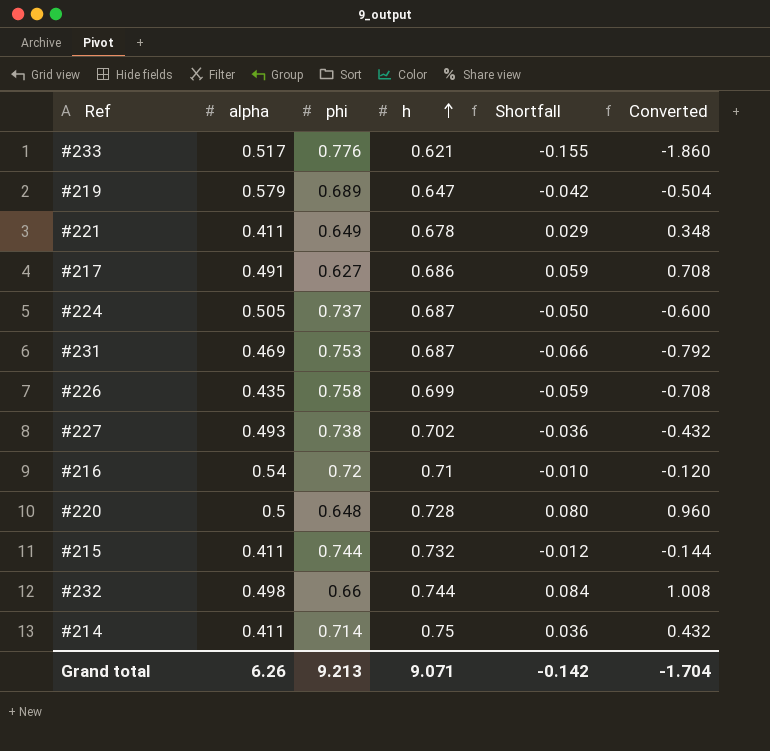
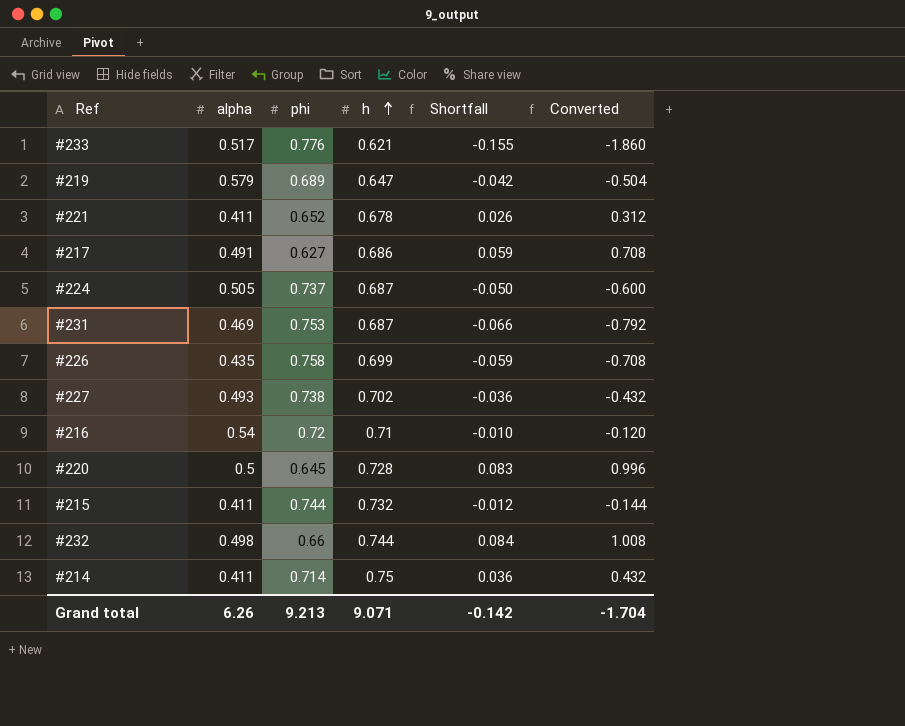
#221 | phi: 0.649 -> 0.652
#221 | Shortfall: 0.029 -> 0.026
#221 | Converted: 0.348 -> 0.312
#220 | phi: 0.648 -> 0.645
#220 | Shortfall: 0.080 -> 0.083
#220 | Converted: 0.960 -> 0.996

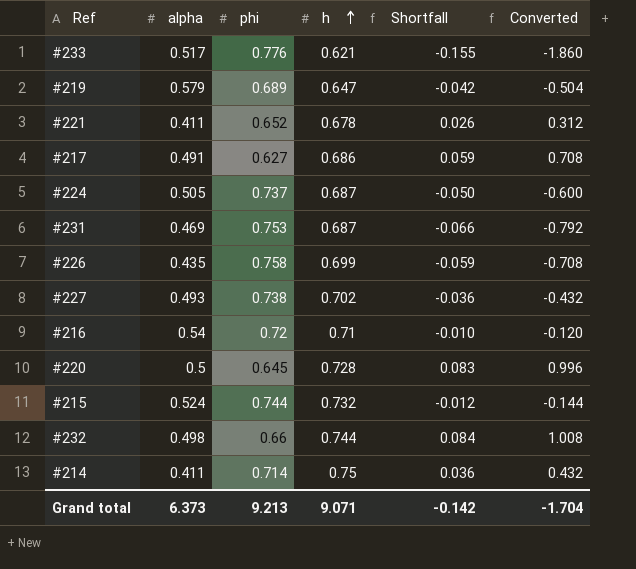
#215 | alpha: 0.411 -> 0.524
Grand total | alpha: 6.26 -> 6.373

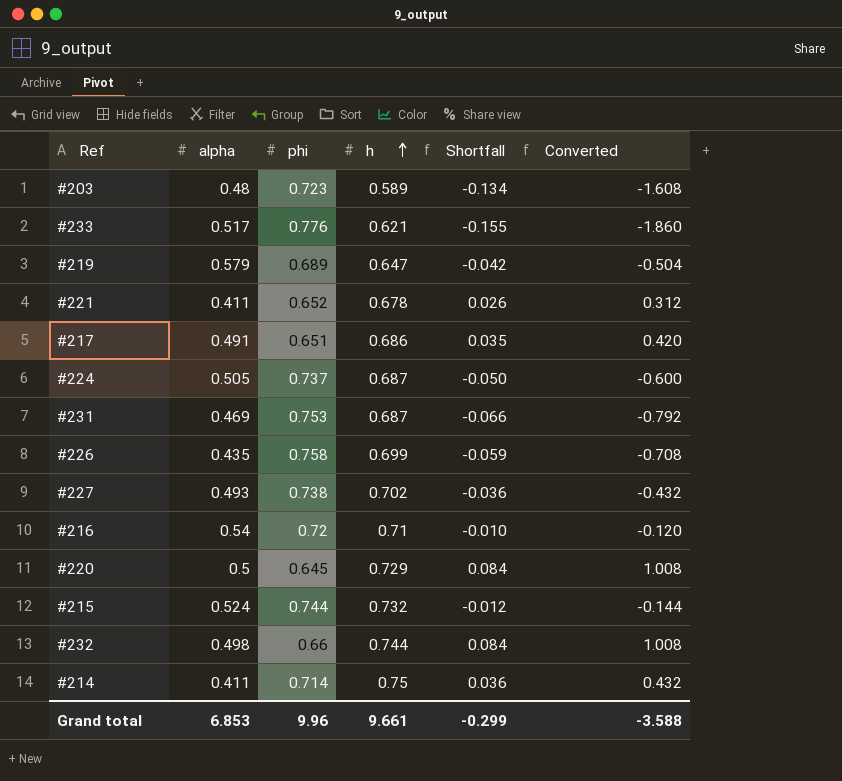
row #203: none -> 0.48 | 0.723 | 0.589 | -0.134 | -1.608
#217 | phi: 0.627 -> 0.651
#217 | Shortfall: 0.059 -> 0.035
#217 | Converted: 0.708 -> 0.420
#220 | h: 0.728 -> 0.729
#220 | Shortfall: 0.083 -> 0.084
#220 | Converted: 0.996 -> 1.008
Grand total | alpha: 6.373 -> 6.853
Grand total | phi: 9.213 -> 9.96
Grand total | h: 9.071 -> 9.661
Grand total | Shortfall: -0.142 -> -0.299
Grand total | Converted: -1.704 -> -3.588

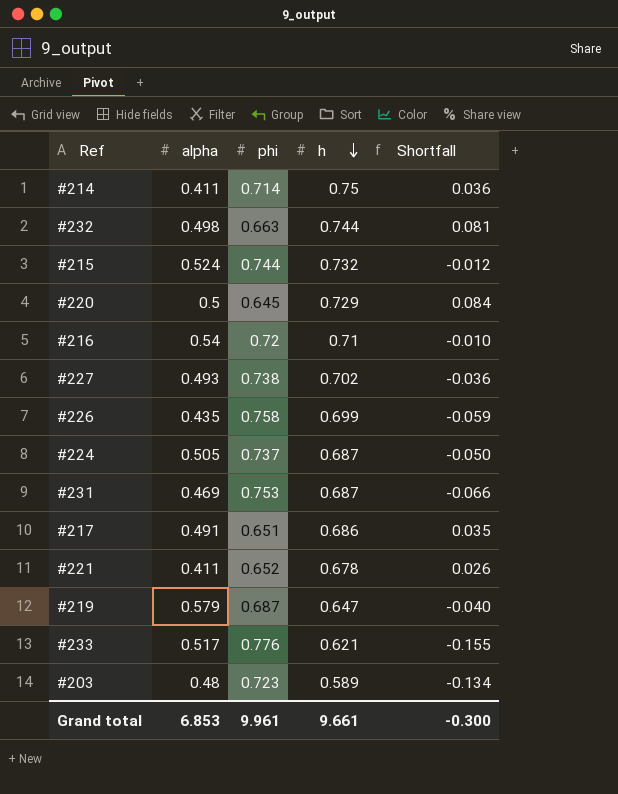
row order: h ascending -> h descending
column Converted | formula: [Shortfall] * 12 -> none
#232 | phi: 0.66 -> 0.663
#232 | Shortfall: 0.084 -> 0.081
#219 | phi: 0.689 -> 0.687
#219 | Shortfall: -0.042 -> -0.040
Grand total | phi: 9.96 -> 9.961
Grand total | Shortfall: -0.299 -> -0.300

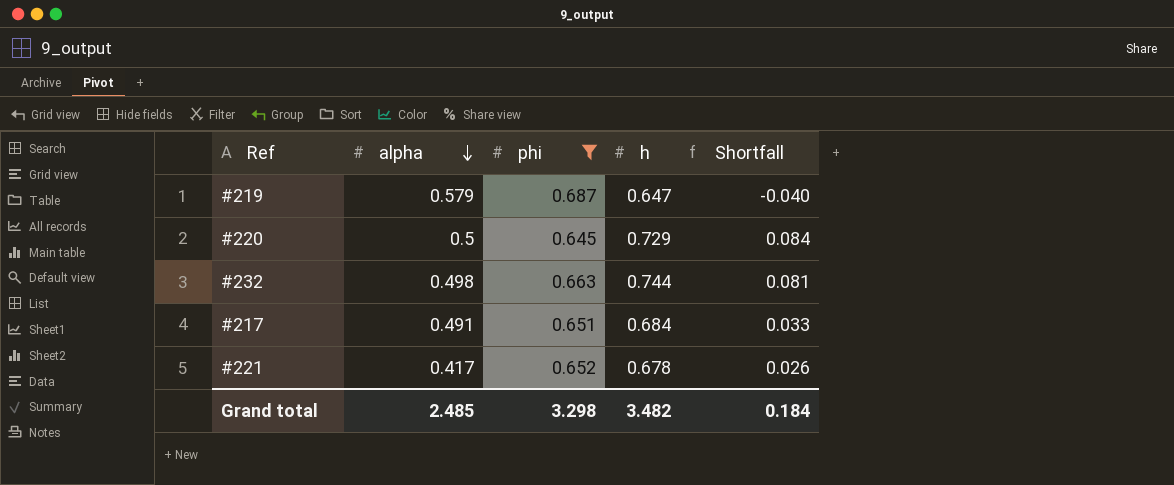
filter: none -> phi <= 0.687
row order: h descending -> alpha descending
#217 | h: 0.686 -> 0.684
#217 | Shortfall: 0.035 -> 0.033
#221 | alpha: 0.411 -> 0.417
Grand total | alpha: 6.853 -> 2.485
Grand total | phi: 9.961 -> 3.298
Grand total | h: 9.661 -> 3.482
Grand total | Shortfall: -0.300 -> 0.184

